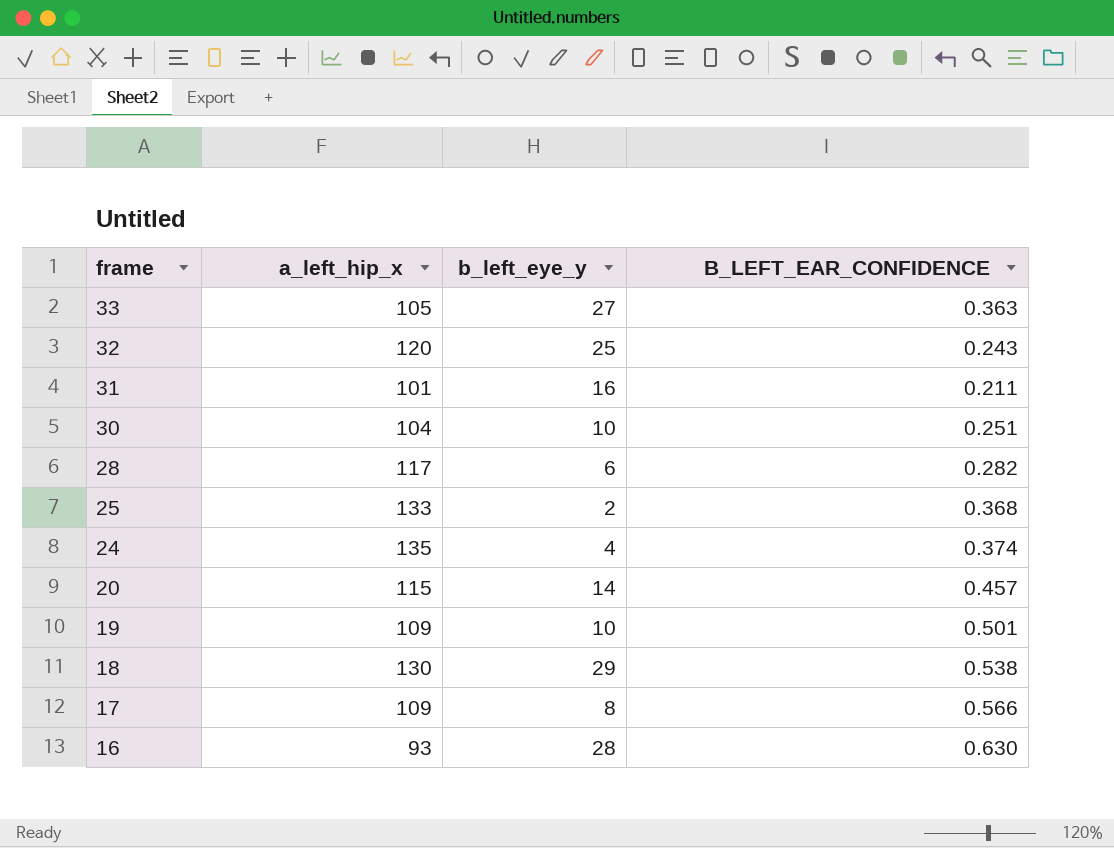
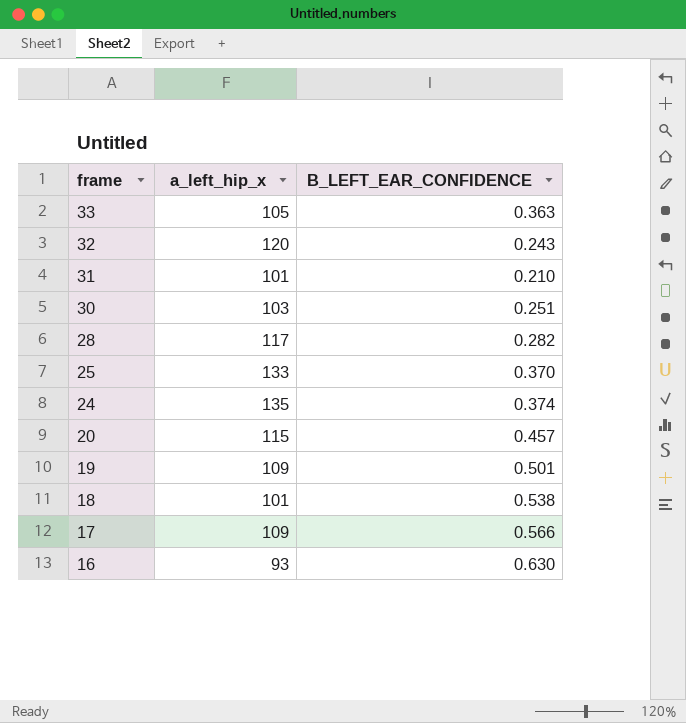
column b_left_eye_y | position: 3 -> none
31 | B_LEFT_EAR_CONFIDENCE: 0.211 -> 0.210
30 | a_left_hip_x: 104 -> 103
25 | B_LEFT_EAR_CONFIDENCE: 0.368 -> 0.370
18 | a_left_hip_x: 130 -> 101

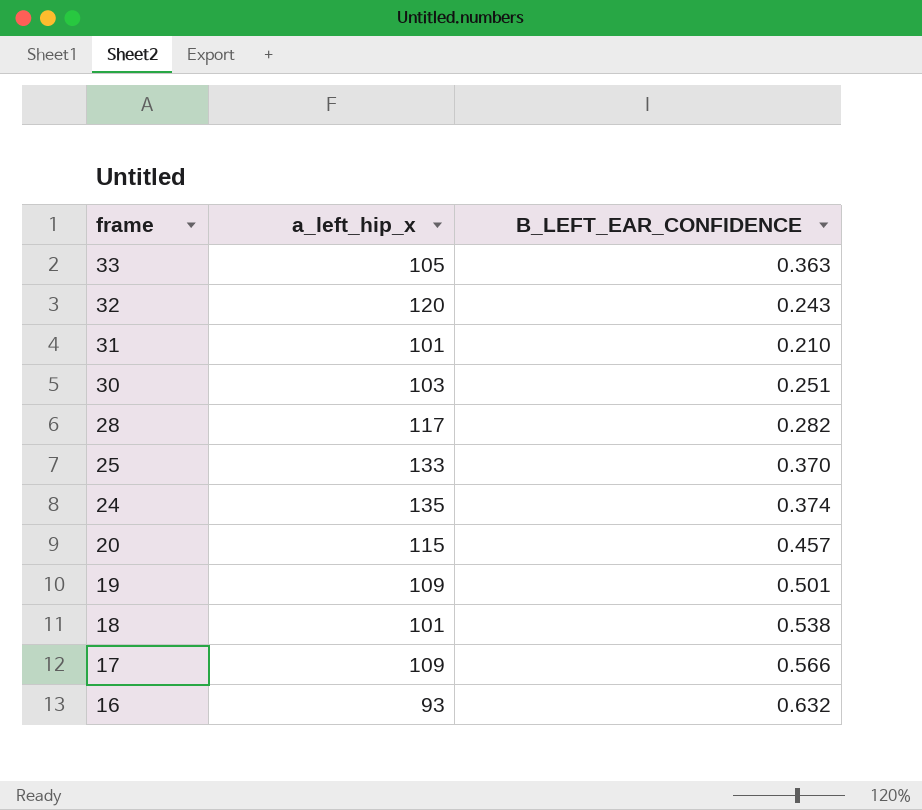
16 | B_LEFT_EAR_CONFIDENCE: 0.630 -> 0.632

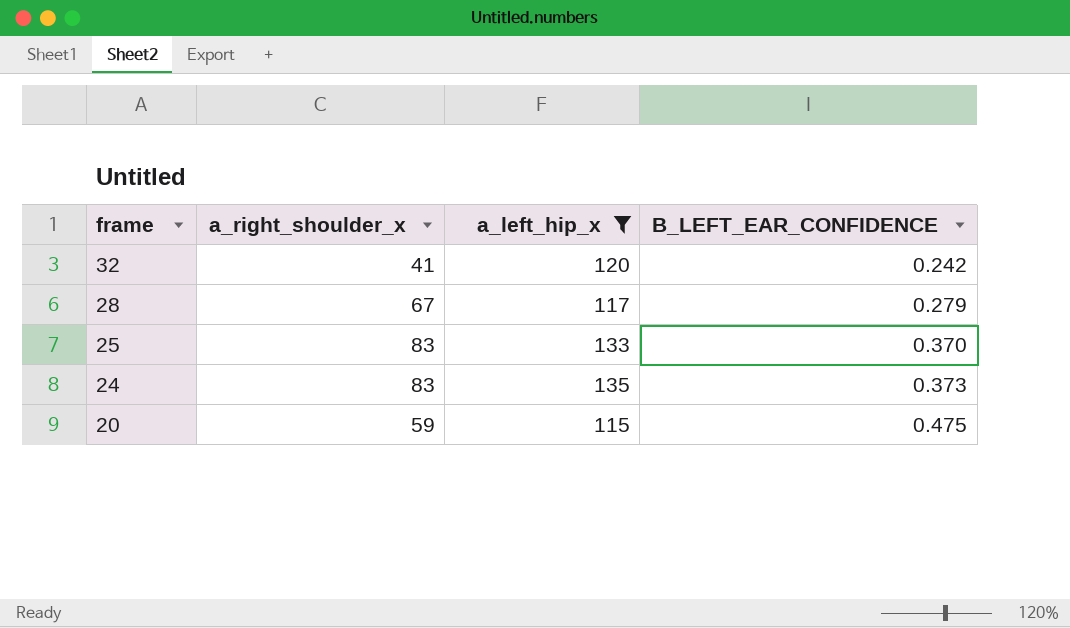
filter: none -> a_left_hip_x >= 115
column a_right_shoulder_x | position: none -> 2
32 | B_LEFT_EAR_CONFIDENCE: 0.243 -> 0.242
28 | B_LEFT_EAR_CONFIDENCE: 0.282 -> 0.279
24 | B_LEFT_EAR_CONFIDENCE: 0.374 -> 0.373
20 | B_LEFT_EAR_CONFIDENCE: 0.457 -> 0.475

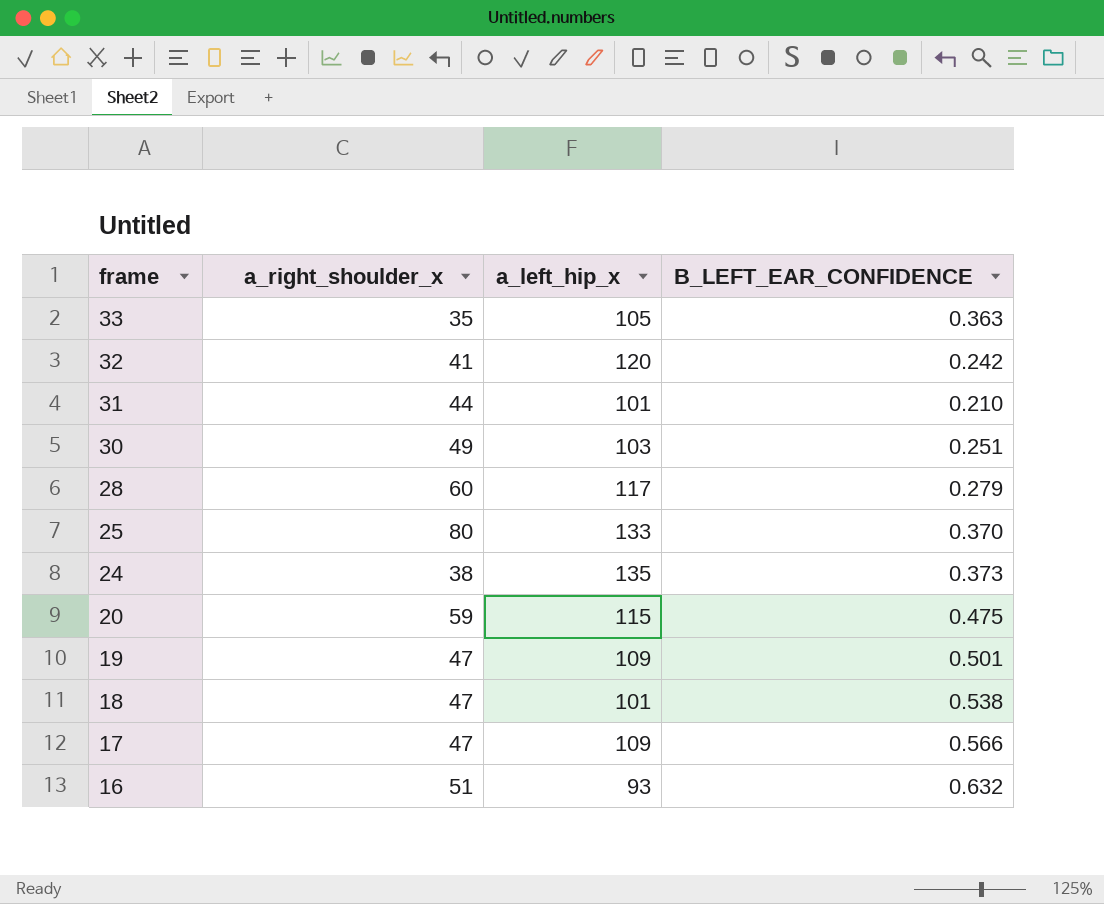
filter: a_left_hip_x >= 115 -> none
28 | a_right_shoulder_x: 67 -> 60
25 | a_right_shoulder_x: 83 -> 80
24 | a_right_shoulder_x: 83 -> 38

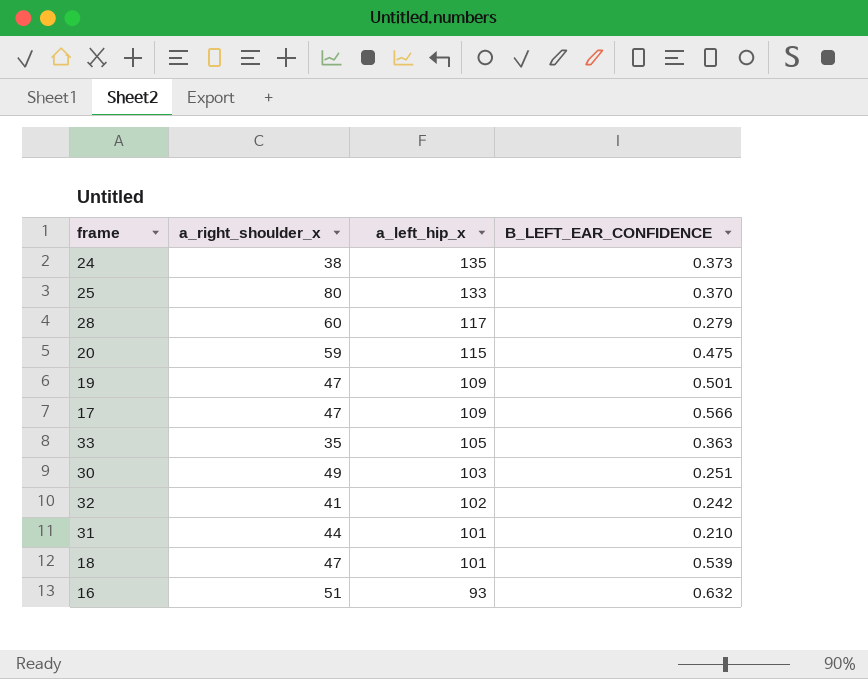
row order: frame descending -> a_left_hip_x descending
32 | a_left_hip_x: 120 -> 102
18 | B_LEFT_EAR_CONFIDENCE: 0.538 -> 0.539

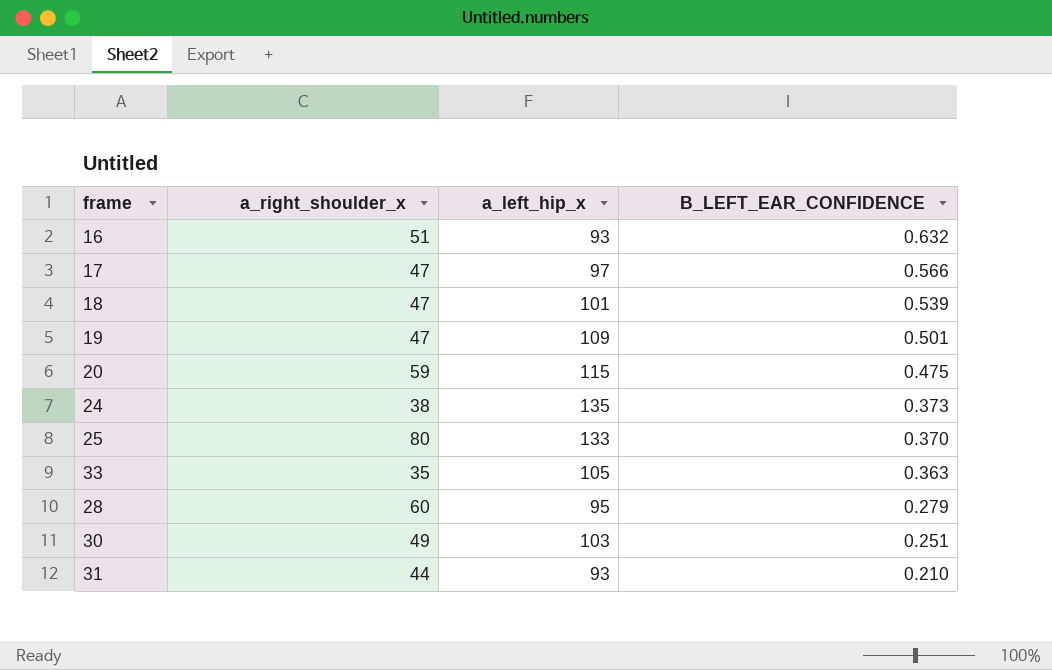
row order: a_left_hip_x descending -> B_LEFT_EAR_CONFIDENCE descending
row 32: 41 | 102 | 0.242 -> none
17 | a_left_hip_x: 109 -> 97
28 | a_left_hip_x: 117 -> 95
31 | a_left_hip_x: 101 -> 93

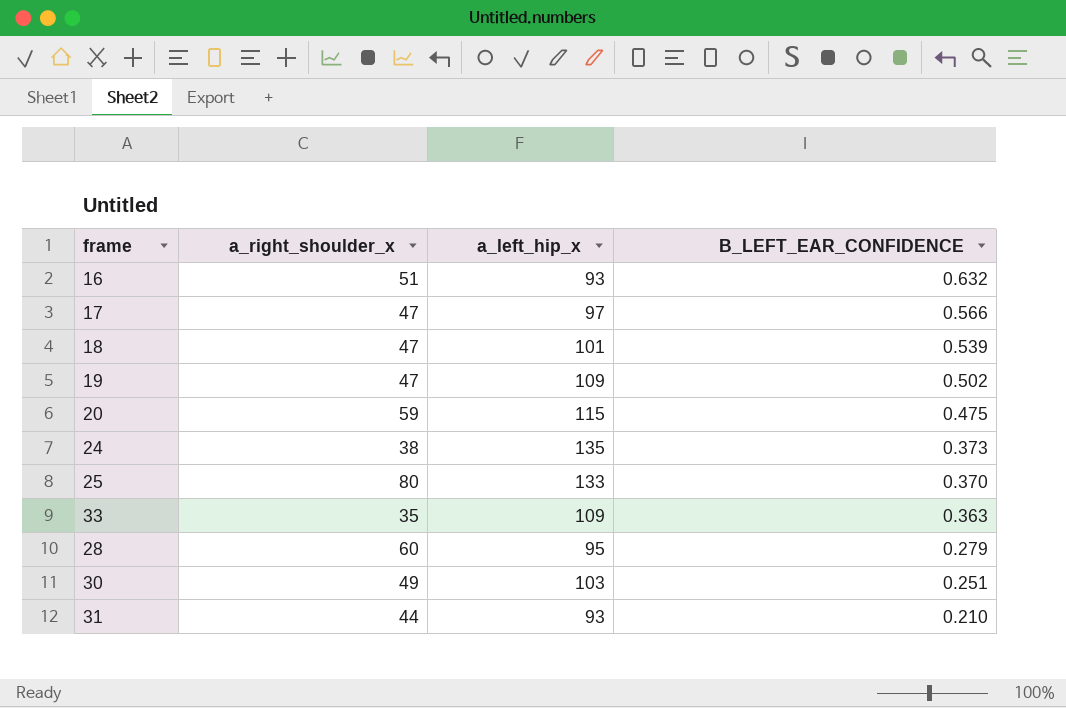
19 | B_LEFT_EAR_CONFIDENCE: 0.501 -> 0.502
33 | a_left_hip_x: 105 -> 109

